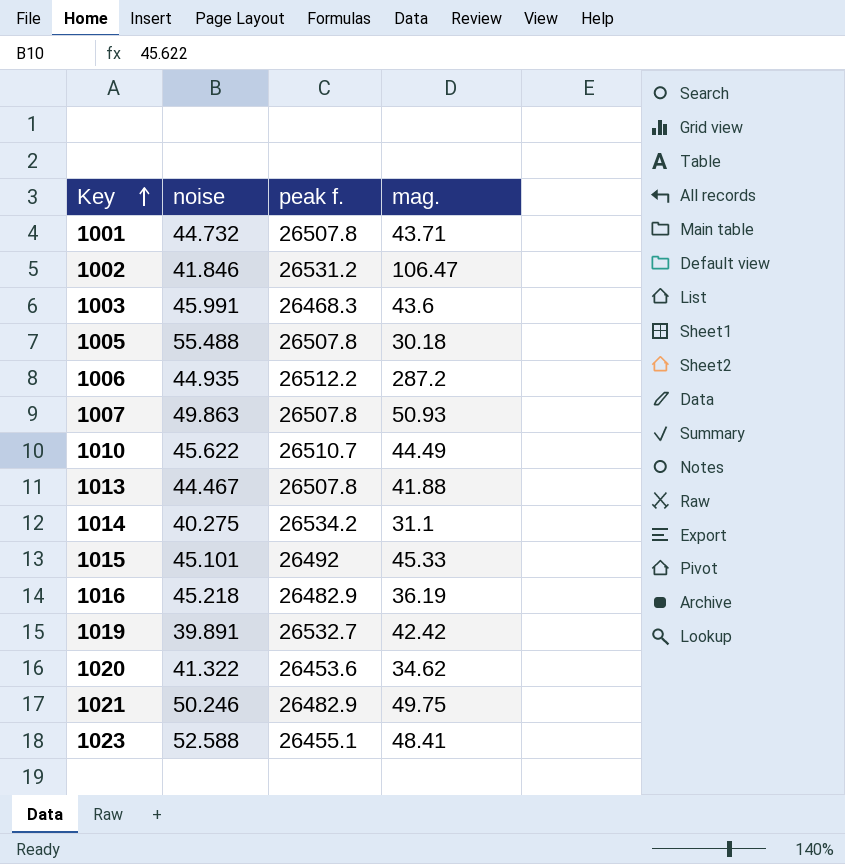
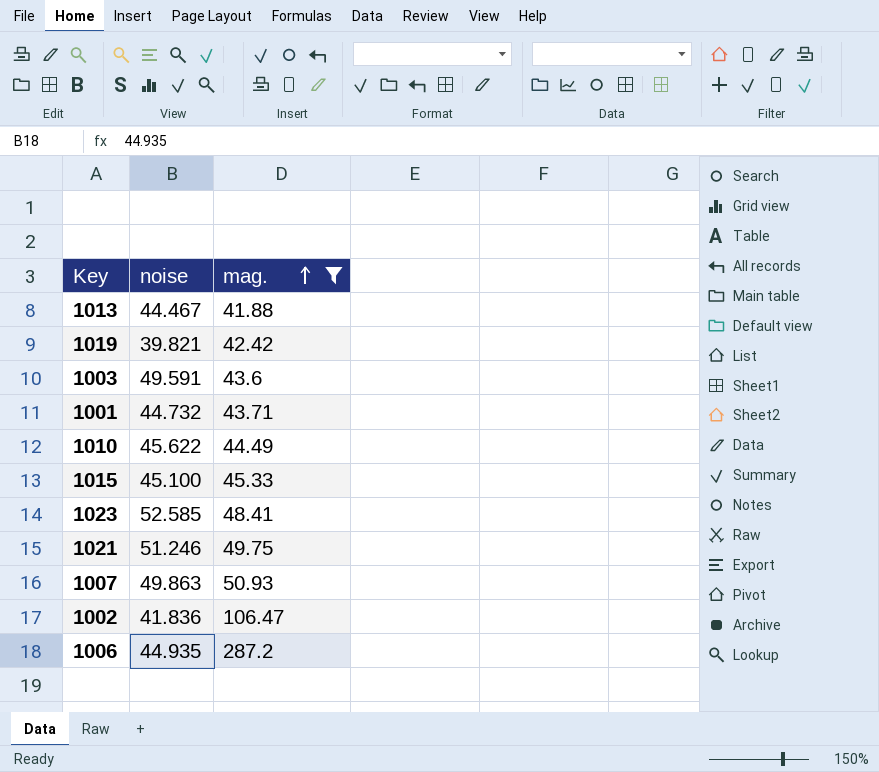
filter: none -> mag. >= 41.88
row order: Key ascending -> mag. ascending
column peak f. | position: 3 -> none
1019 | noise: 39.891 -> 39.821
1003 | noise: 45.991 -> 49.591
1015 | noise: 45.101 -> 45.100
1023 | noise: 52.588 -> 52.585
1021 | noise: 50.246 -> 51.246
1002 | noise: 41.846 -> 41.836

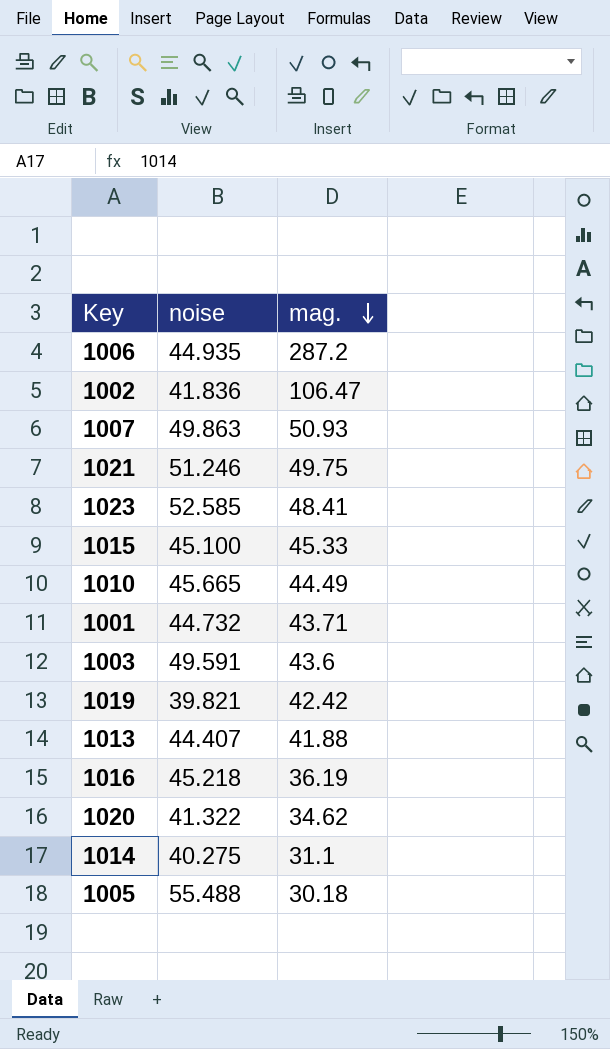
filter: mag. >= 41.88 -> none
row order: mag. ascending -> mag. descending
1010 | noise: 45.622 -> 45.665
1013 | noise: 44.467 -> 44.407

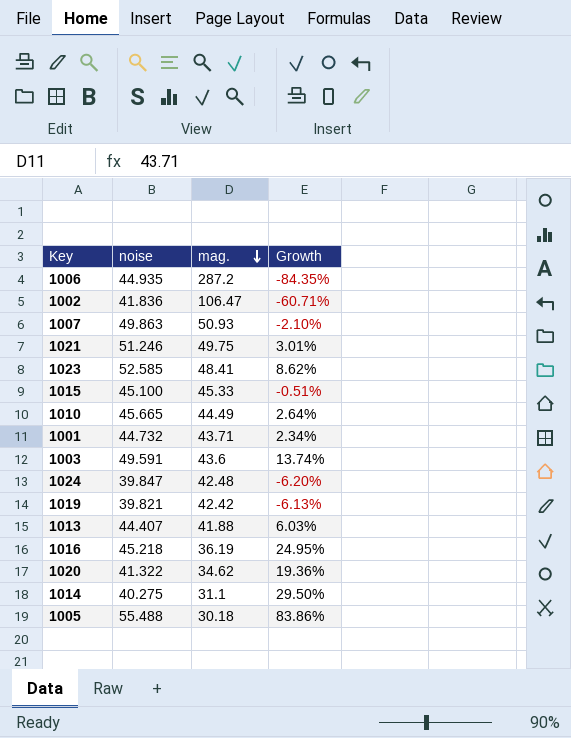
column Growth | formula: none -> ([noise] - [mag.]) / [mag.]
row 1024: none -> 39.847 | 42.48 | -6.20%

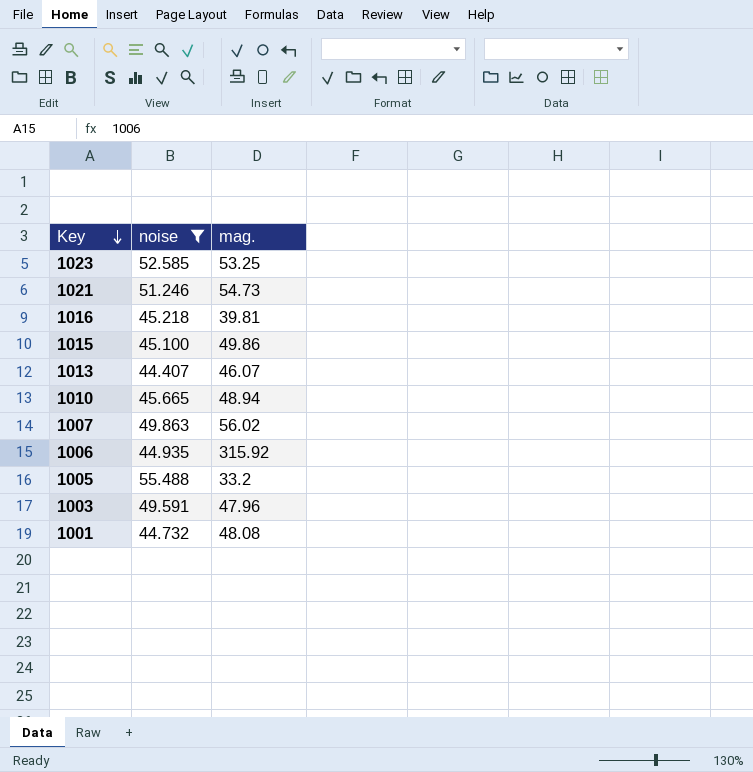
filter: none -> noise >= 44.407
row order: mag. descending -> Key descending
column Growth | formula: ([noise] - [mag.]) / [mag.] -> none
1023 | mag.: 48.41 -> 53.25
1021 | mag.: 49.75 -> 54.73
1016 | mag.: 36.19 -> 39.81
1015 | mag.: 45.33 -> 49.86
1013 | mag.: 41.88 -> 46.07
1010 | mag.: 44.49 -> 48.94
1007 | mag.: 50.93 -> 56.02
1006 | mag.: 287.2 -> 315.92
1005 | mag.: 30.18 -> 33.2
1003 | mag.: 43.6 -> 47.96
1001 | mag.: 43.71 -> 48.08

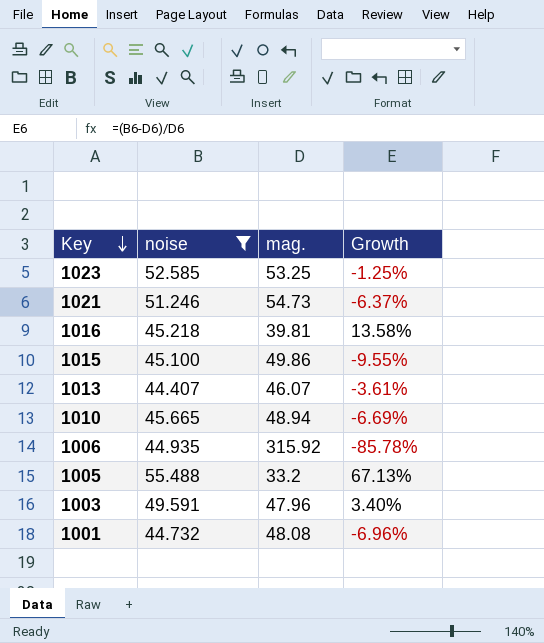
column Growth | formula: none -> ([noise] - [mag.]) / [mag.]
row 1007: 49.863 | 56.02 -> none

